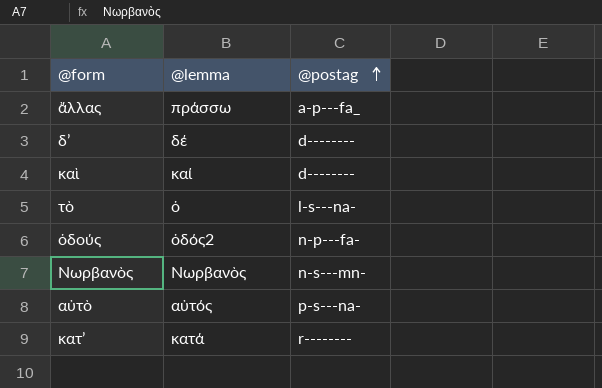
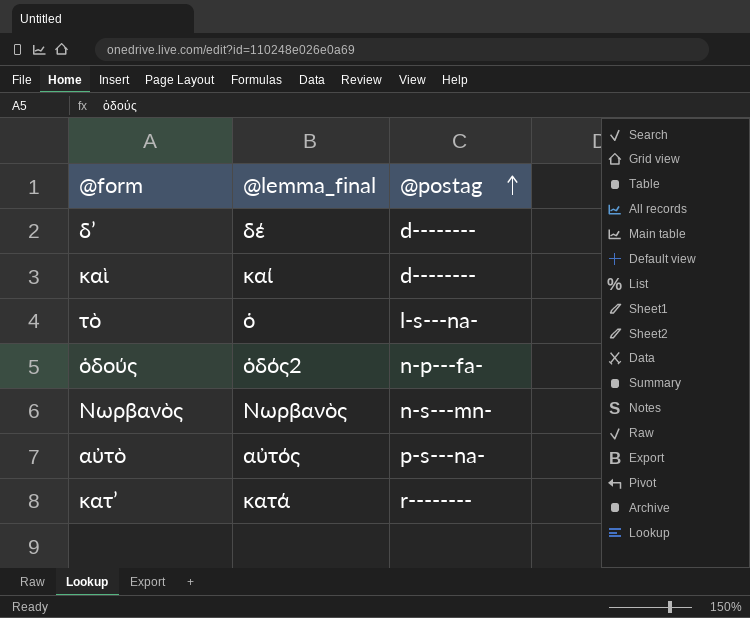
column name: @lemma -> @lemma_final
row ἄλλας: πράσσω | a-p---fa_ -> none

